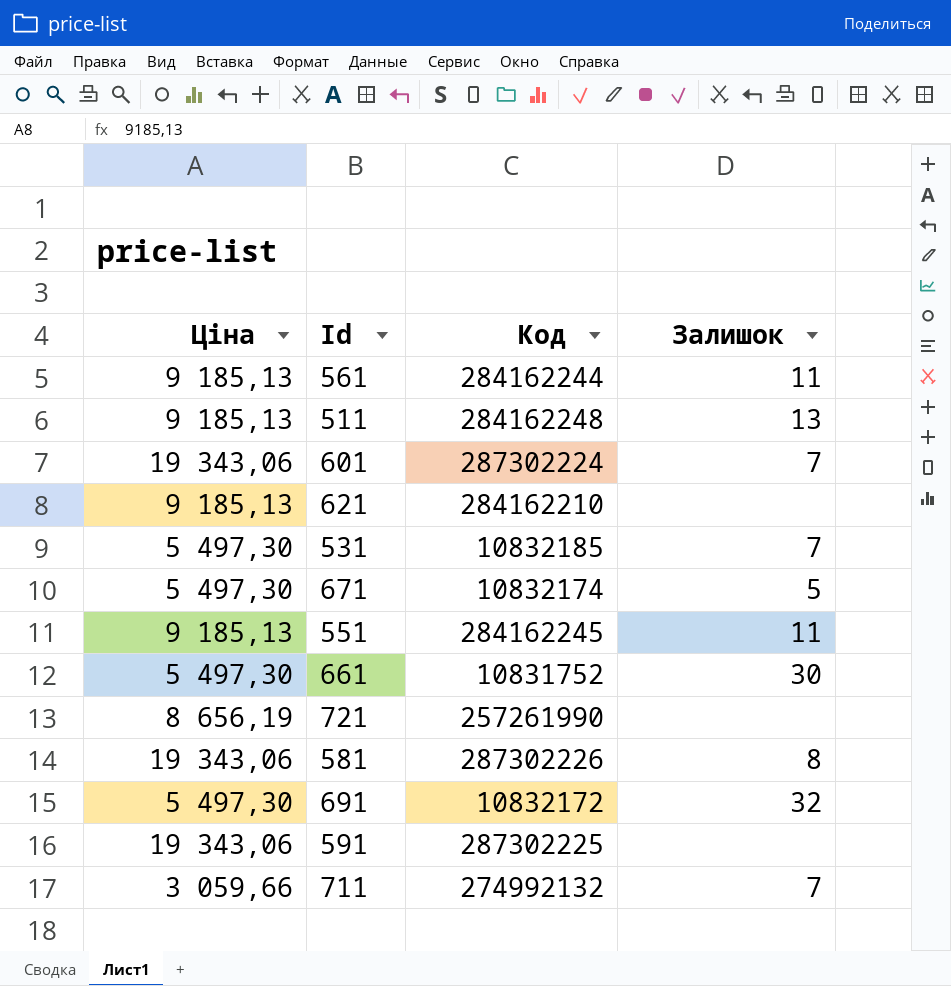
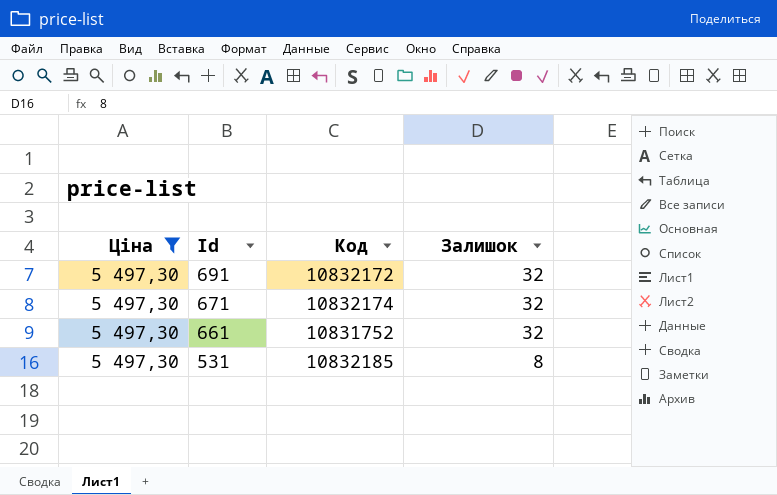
filter: none -> Ціна = 5 497,30
row order: none -> Id descending
671 | Залишок: 5 -> 32
661 | Залишок: 30 -> 32
531 | Залишок: 7 -> 8

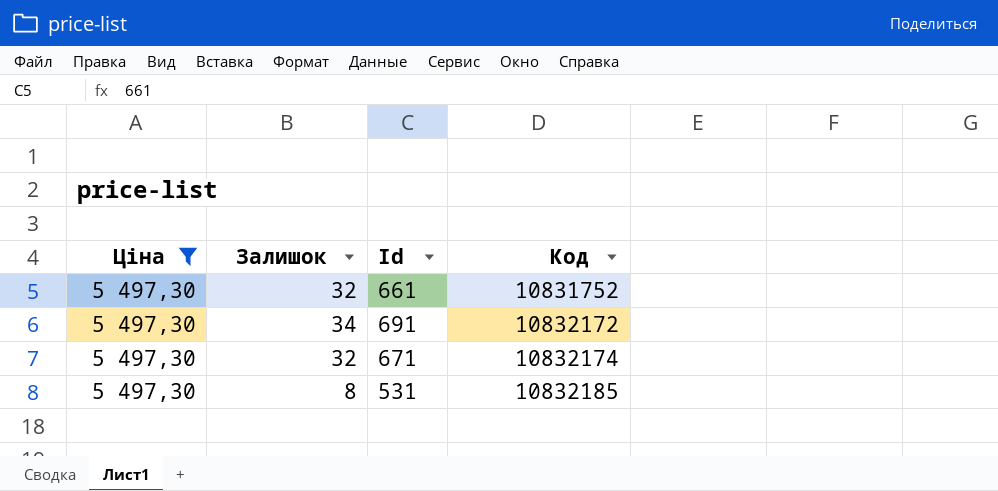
row order: Id descending -> Код ascending
column Залишок | position: 4 -> 2
691 | Залишок: 32 -> 34

